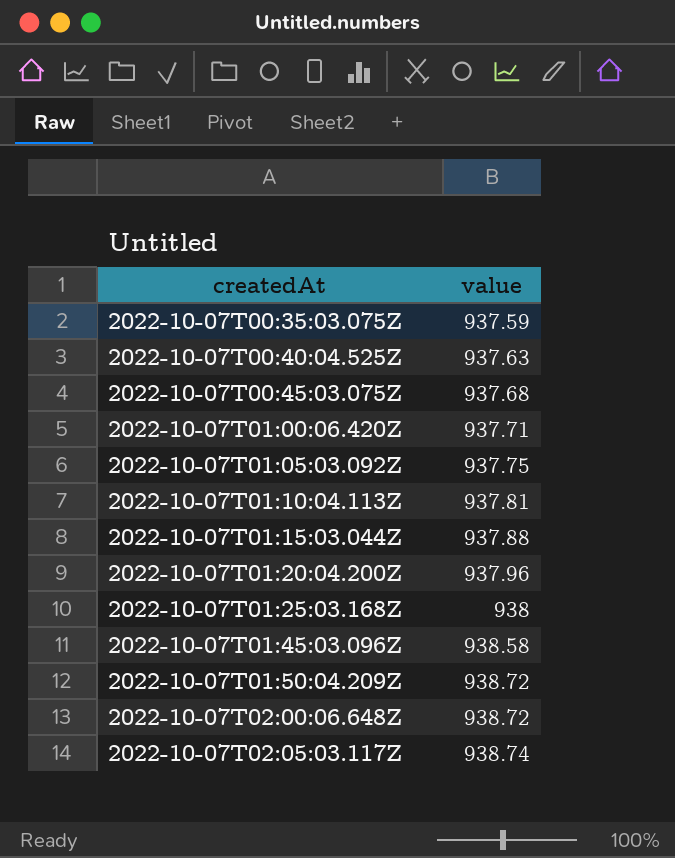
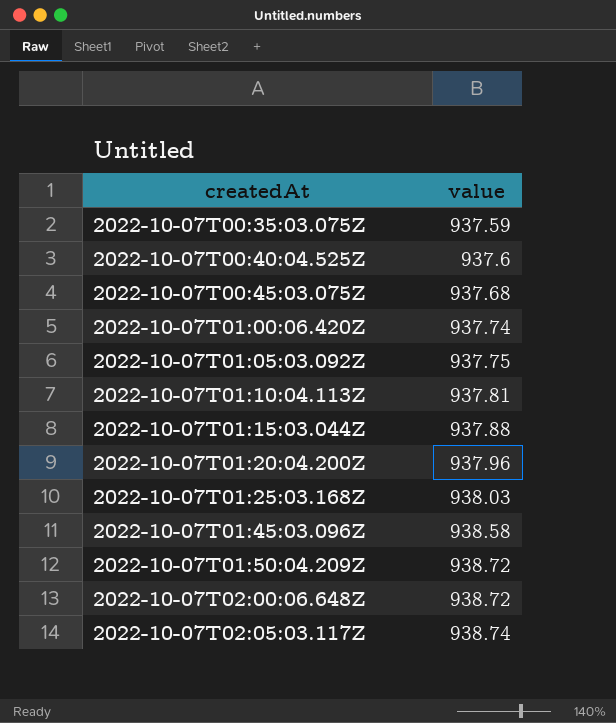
2022-10-07T00:40:04.525Z | value: 937.63 -> 937.6
2022-10-07T01:00:06.420Z | value: 937.71 -> 937.74
2022-10-07T01:25:03.168Z | value: 938 -> 938.03

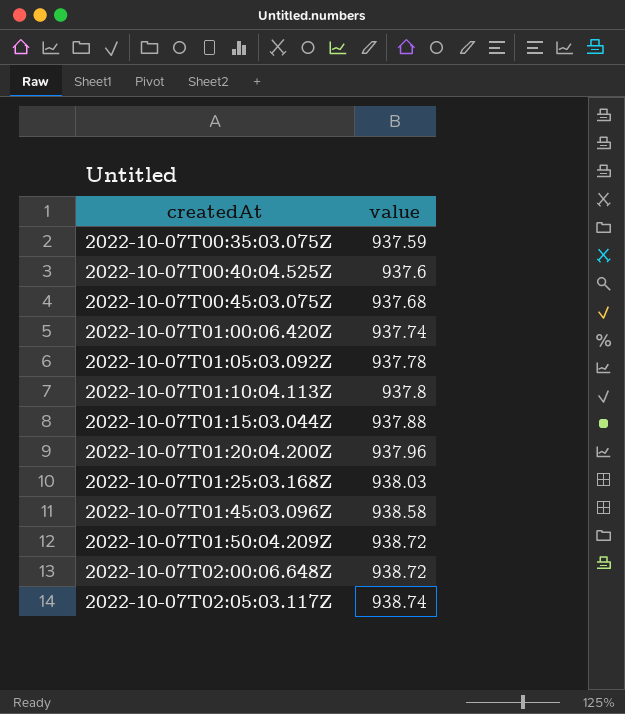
2022-10-07T01:05:03.092Z | value: 937.75 -> 937.78
2022-10-07T01:10:04.113Z | value: 937.81 -> 937.8

